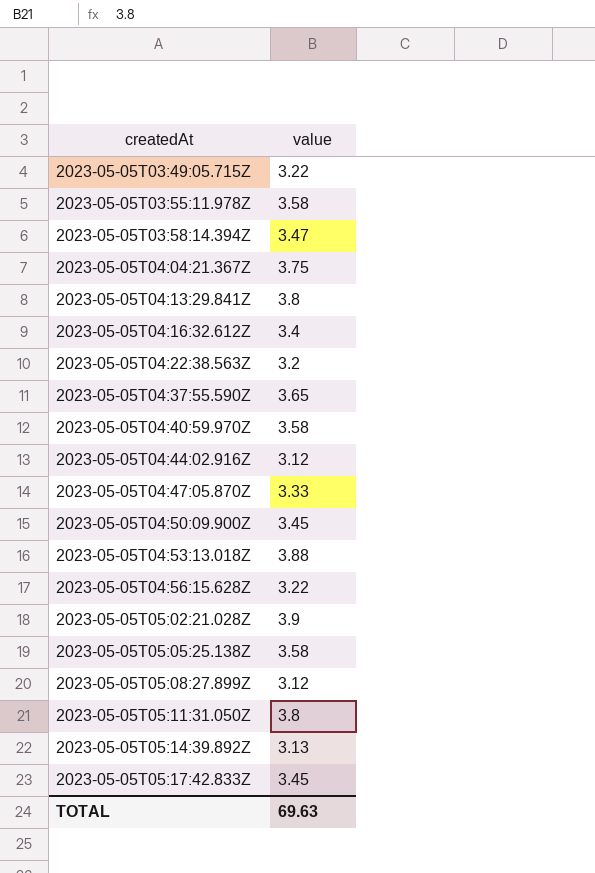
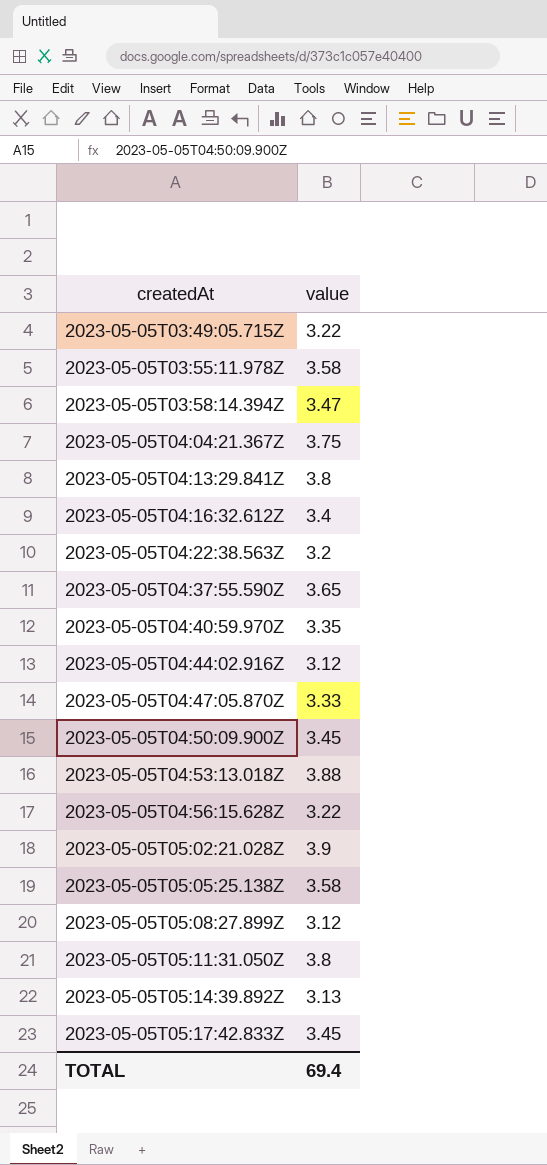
2023-05-05T04:40:59.970Z | value: 3.58 -> 3.35
TOTAL | value: 69.63 -> 69.4

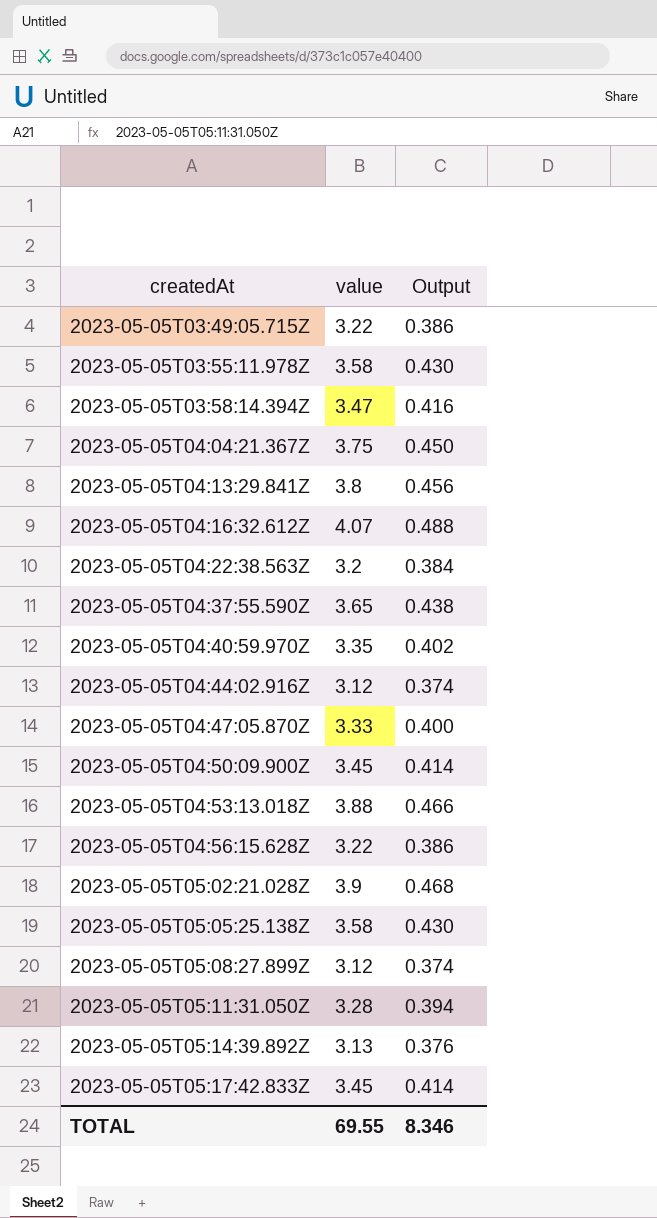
column Output | formula: none -> [value] * 0.12
2023-05-05T04:16:32.612Z | value: 3.4 -> 4.07
2023-05-05T05:11:31.050Z | value: 3.8 -> 3.28
TOTAL | value: 69.4 -> 69.55

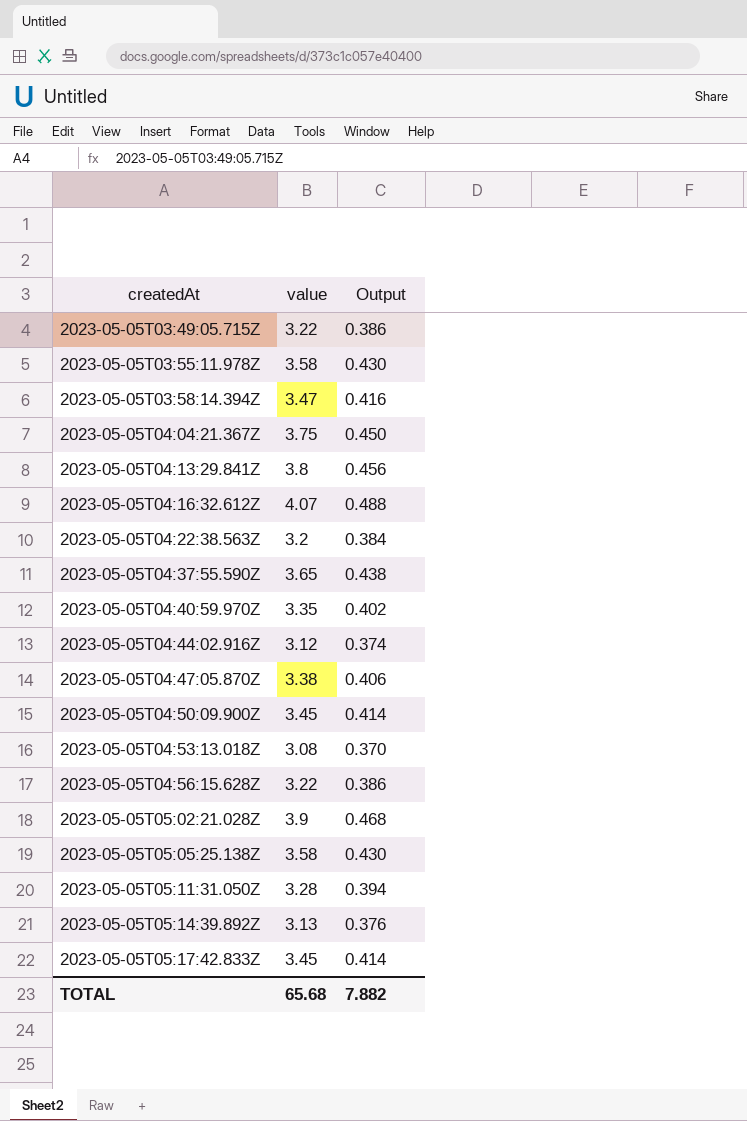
row 2023-05-05T05:08:27.899Z: 3.12 | 0.374 -> none
2023-05-05T04:47:05.870Z | value: 3.33 -> 3.38
2023-05-05T04:47:05.870Z | Output: 0.400 -> 0.406
2023-05-05T04:53:13.018Z | value: 3.88 -> 3.08
2023-05-05T04:53:13.018Z | Output: 0.466 -> 0.370
TOTAL | value: 69.55 -> 65.68
TOTAL | Output: 8.346 -> 7.882

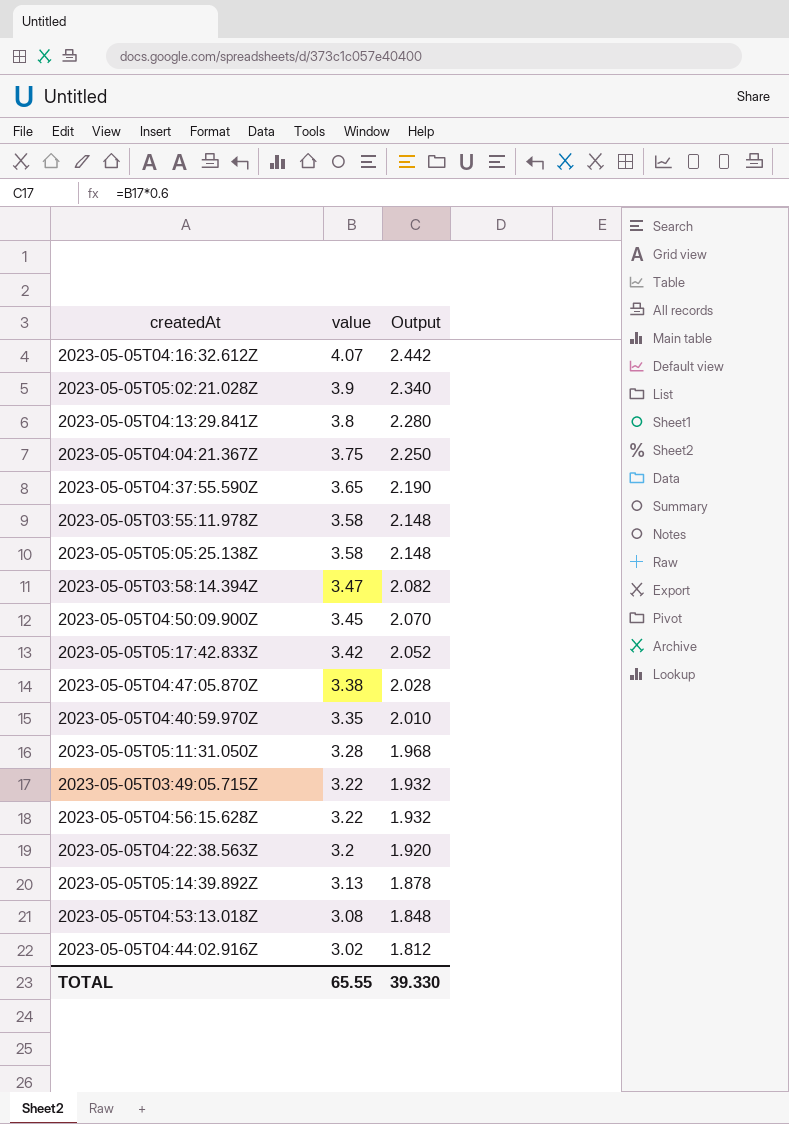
row order: createdAt ascending -> value descending
column Output | formula: [value] * 0.12 -> [value] * 0.6
2023-05-05T05:17:42.833Z | value: 3.45 -> 3.42
2023-05-05T04:44:02.916Z | value: 3.12 -> 3.02
TOTAL | value: 65.68 -> 65.55
TOTAL | Output: 7.882 -> 39.330

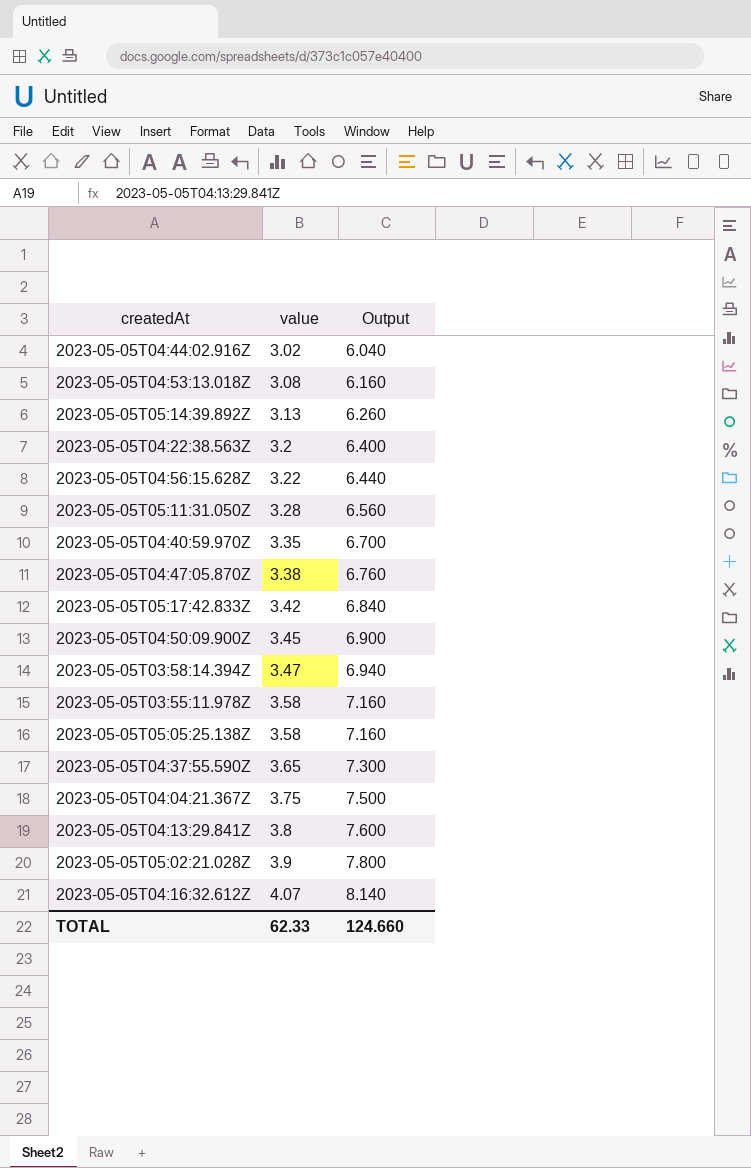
row order: value descending -> value ascending
column Output | formula: [value] * 0.6 -> [value] * 2
row 2023-05-05T03:49:05.715Z: 3.22 | 1.932 -> none
TOTAL | value: 65.55 -> 62.33
TOTAL | Output: 39.330 -> 124.660

